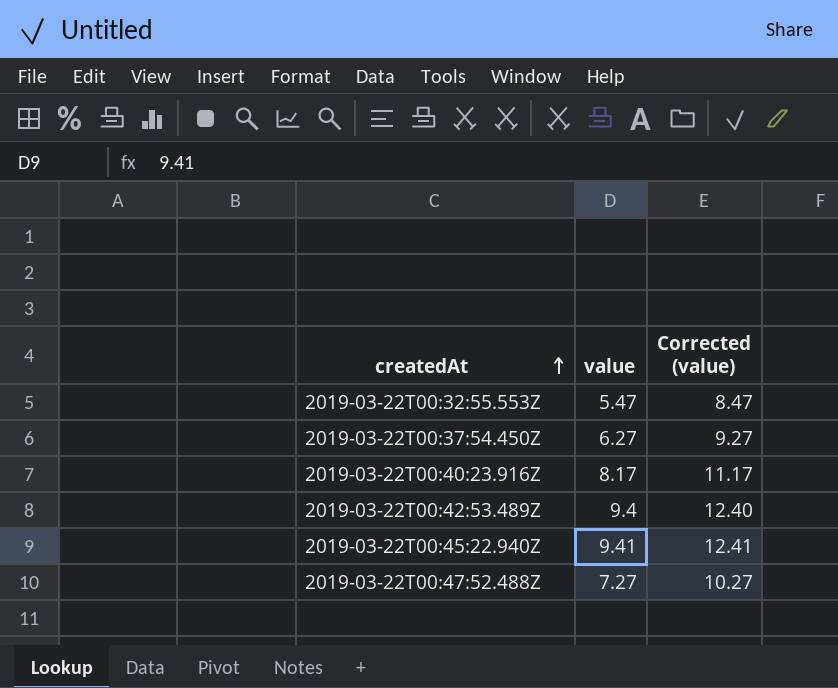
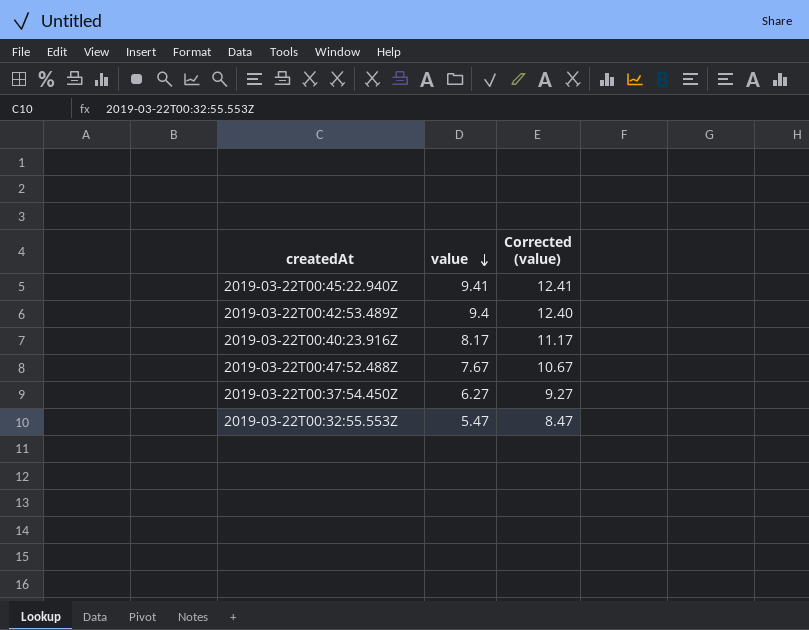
row order: createdAt ascending -> value descending
2019-03-22T00:47:52.488Z | value: 7.27 -> 7.67
2019-03-22T00:47:52.488Z | Corrected (value): 10.27 -> 10.67

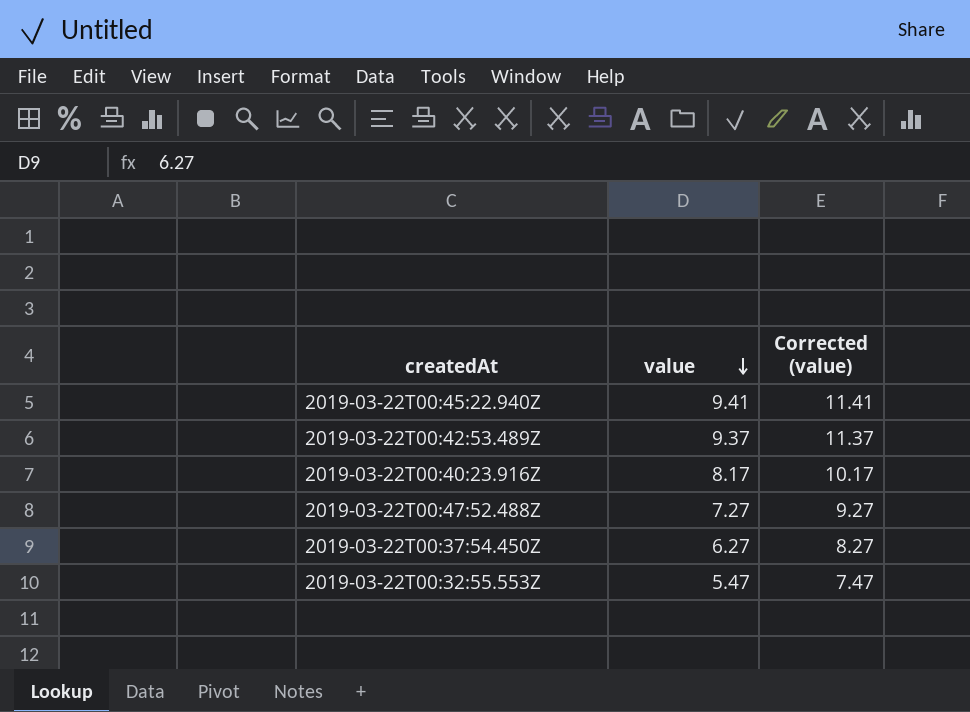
column Corrected (value) | formula: [value] + 3 -> [value] + 2
2019-03-22T00:42:53.489Z | value: 9.4 -> 9.37
2019-03-22T00:47:52.488Z | value: 7.67 -> 7.27

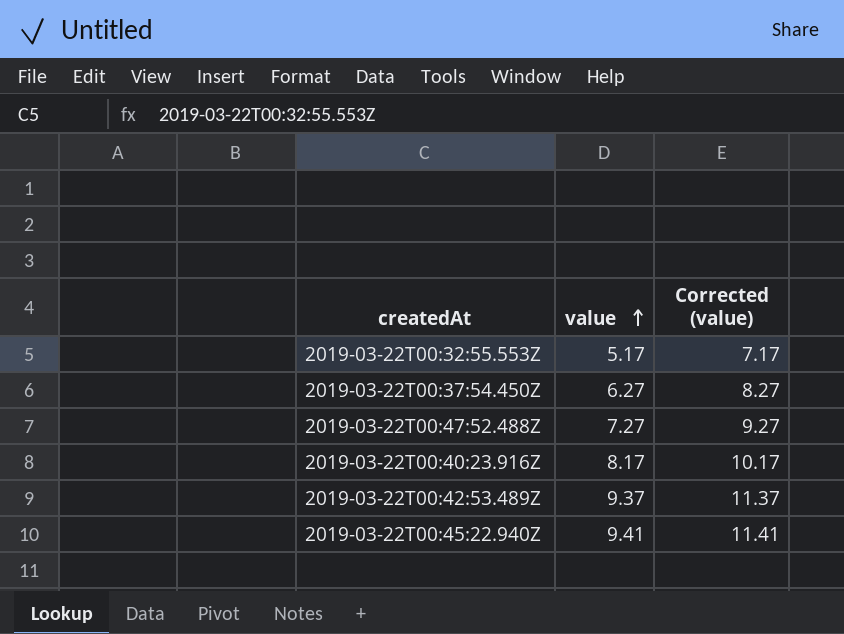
row order: value descending -> value ascending
2019-03-22T00:32:55.553Z | value: 5.47 -> 5.17
2019-03-22T00:32:55.553Z | Corrected (value): 7.47 -> 7.17

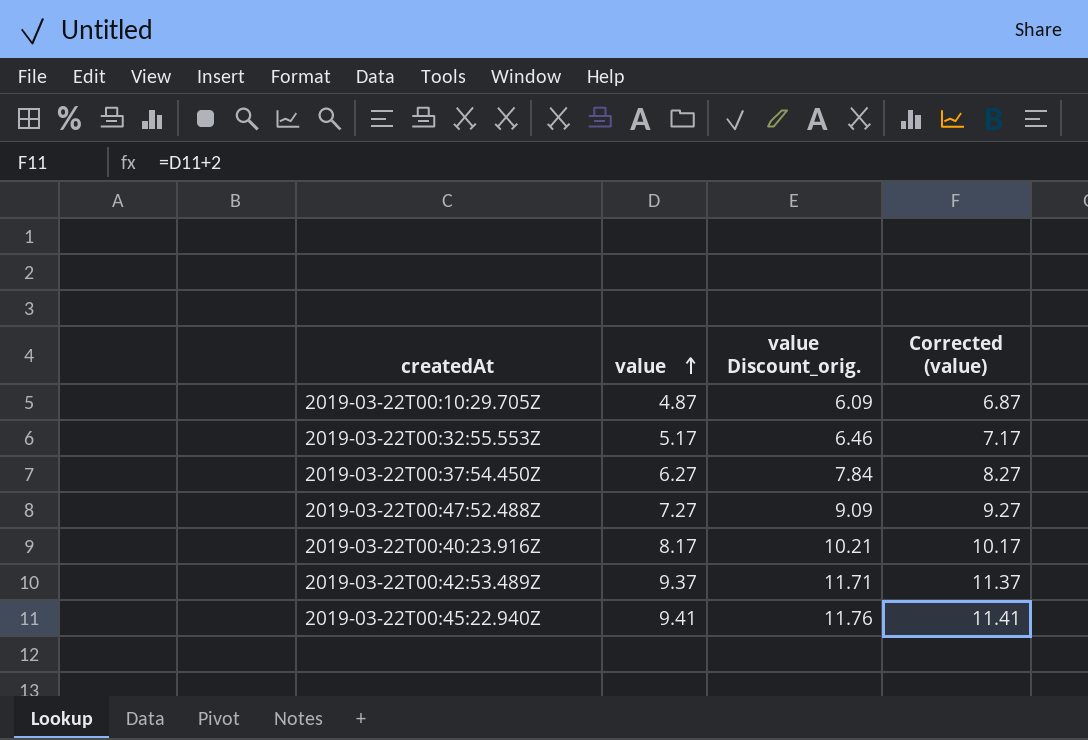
column value Discount_orig. | formula: none -> [value] * 1.25
row 2019-03-22T00:10:29.705Z: none -> 4.87 | 6.09 | 6.87

